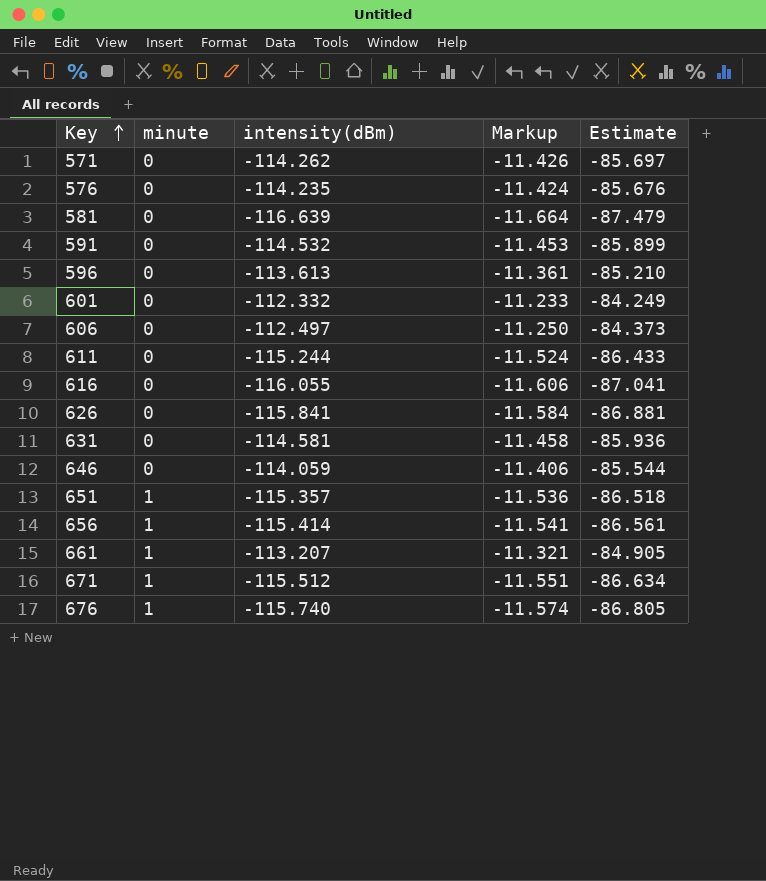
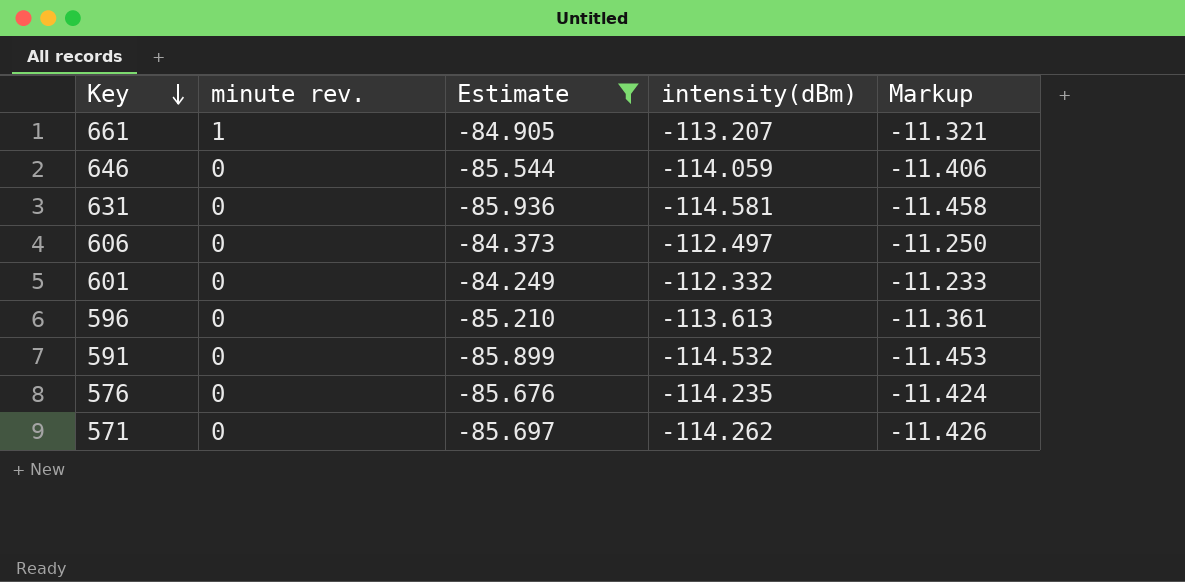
filter: none -> Estimate >= -85.936
row order: Key ascending -> Key descending
column name: minute -> minute rev.
column Estimate | position: 5 -> 3

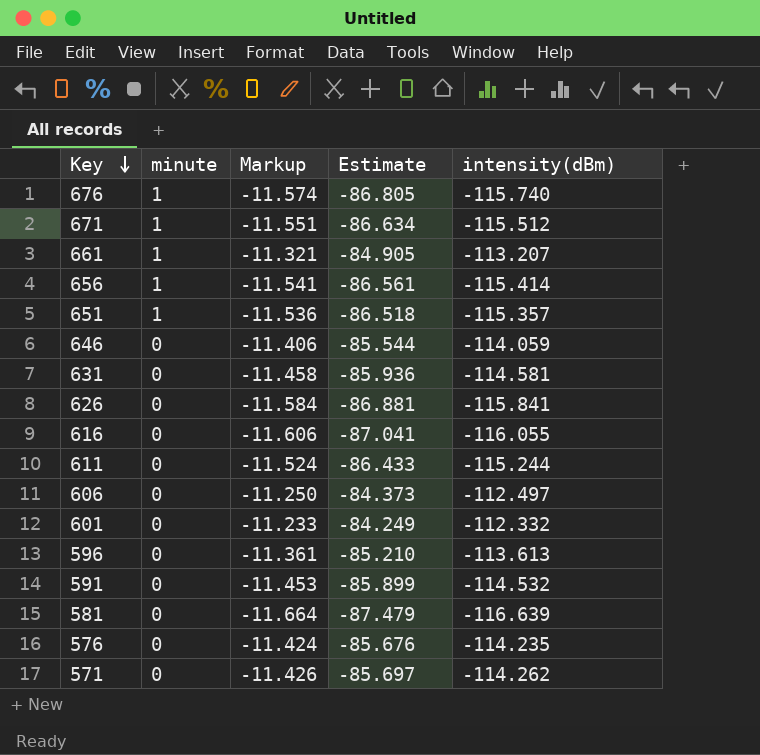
filter: Estimate >= -85.936 -> none
column name: minute rev. -> minute
column Markup | position: 5 -> 3

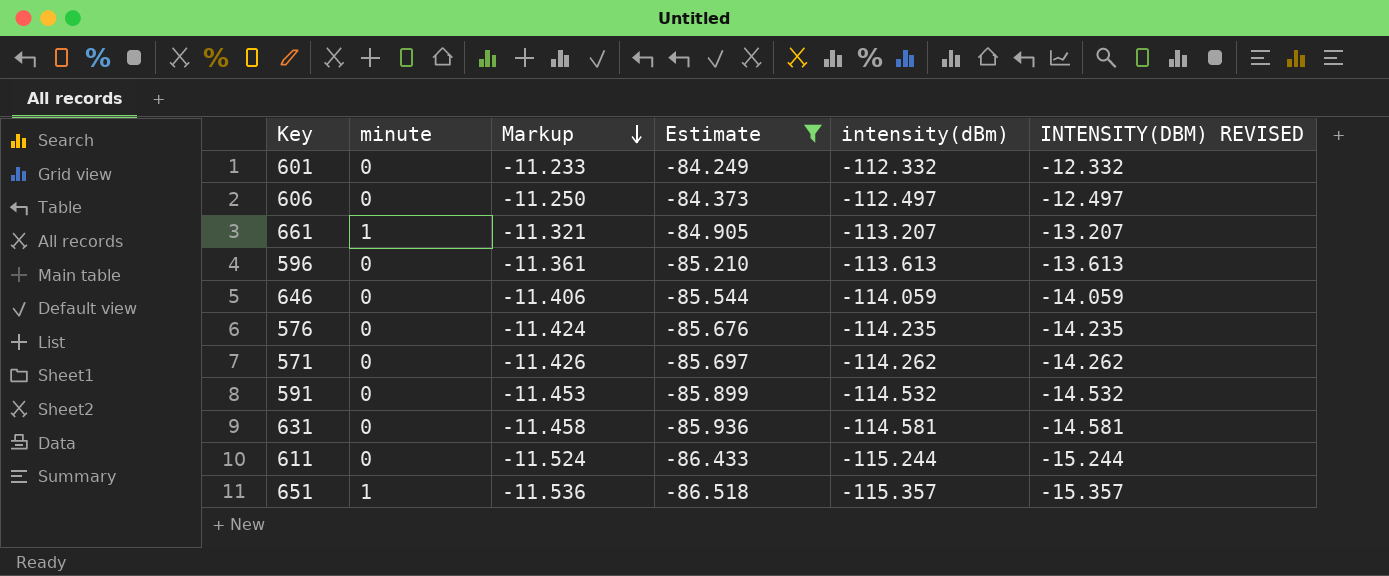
filter: none -> Estimate >= -86.518
row order: Key descending -> Markup descending
column INTENSITY(DBM) REVISED | formula: none -> [intensity(dBm)] + 100

